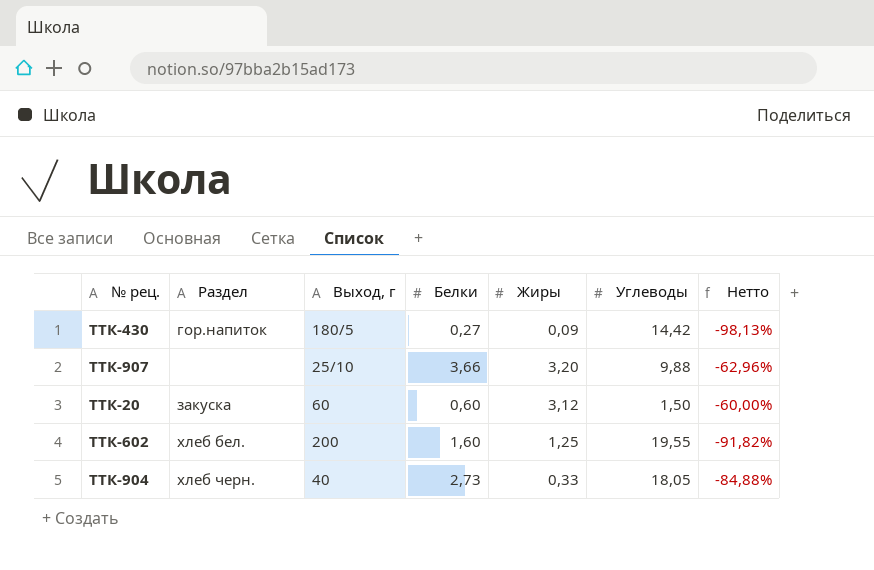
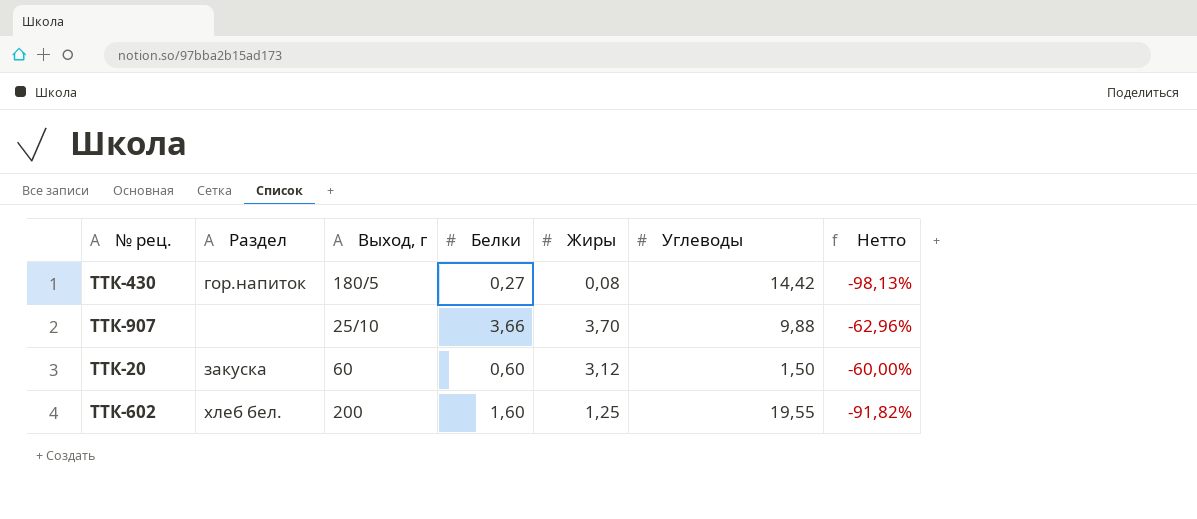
row ТТК-904: хлеб черн. | 40 | 2,73 | 0,33 | 18,05 | -84,88% -> none
ТТК-430 | Жиры: 0,09 -> 0,08
ТТК-907 | Жиры: 3,20 -> 3,70

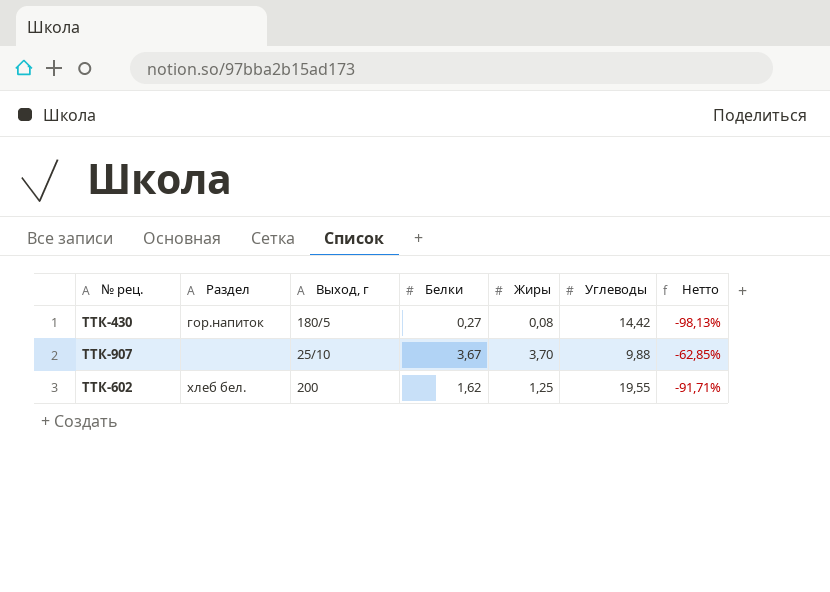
row ТТК-20: закуска | 60 | 0,60 | 3,12 | 1,50 | -60,00% -> none
ТТК-907 | Белки: 3,66 -> 3,67
ТТК-907 | Нетто: -62,96% -> -62,85%
ТТК-602 | Белки: 1,60 -> 1,62
ТТК-602 | Нетто: -91,82% -> -91,71%

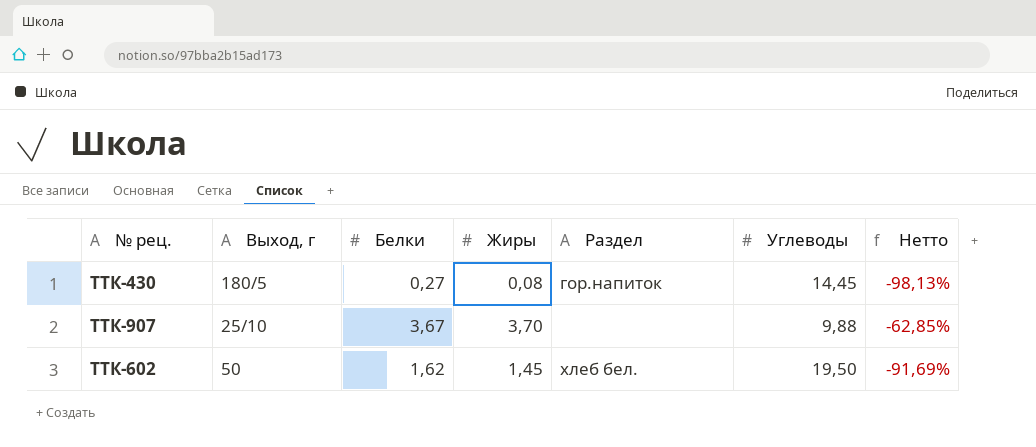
column Раздел | position: 2 -> 5
ТТК-430 | Углеводы: 14,42 -> 14,45
ТТК-602 | Выход, г: 200 -> 50
ТТК-602 | Жиры: 1,25 -> 1,45
ТТК-602 | Углеводы: 19,55 -> 19,50
ТТК-602 | Нетто: -91,71% -> -91,69%

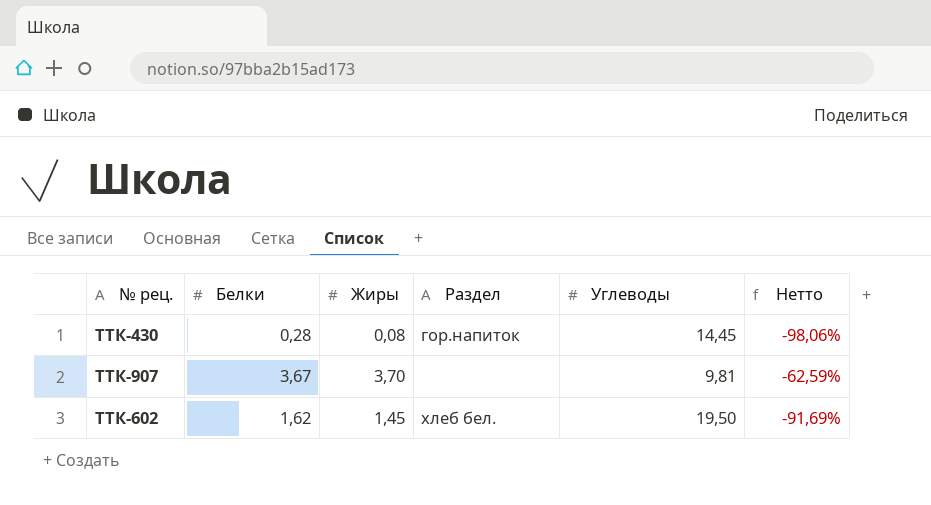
column Выход, г | position: 2 -> none
ТТК-430 | Белки: 0,27 -> 0,28
ТТК-430 | Нетто: -98,13% -> -98,06%
ТТК-907 | Углеводы: 9,88 -> 9,81
ТТК-907 | Нетто: -62,85% -> -62,59%

